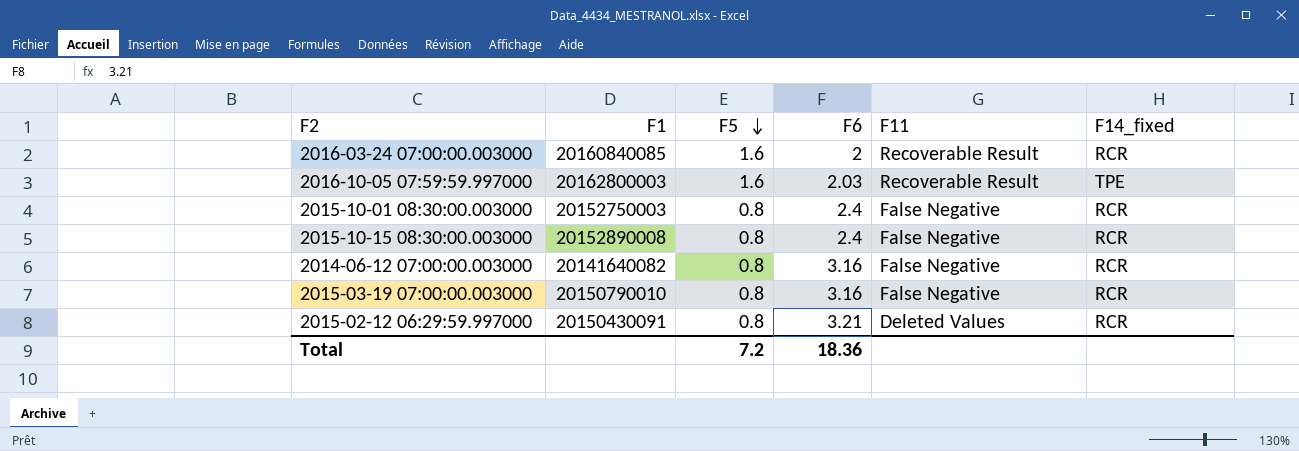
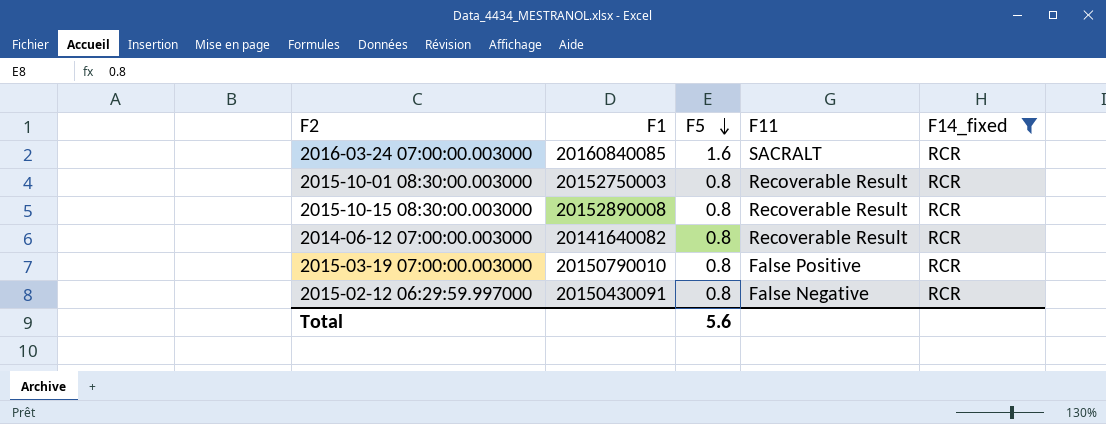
filter: none -> F14_fixed = RCR
column F6 | position: 4 -> none
2016-03-24 07:00:00.003000 | F11: Recoverable Result -> SACRALT
2015-10-01 08:30:00.003000 | F11: False Negative -> Recoverable Result
2015-10-15 08:30:00.003000 | F11: False Negative -> Recoverable Result
2014-06-12 07:00:00.003000 | F11: False Negative -> Recoverable Result
2015-03-19 07:00:00.003000 | F11: False Negative -> False Positive
2015-02-12 06:29:59.997000 | F11: Deleted Values -> False Negative
Total | F5: 7.2 -> 5.6

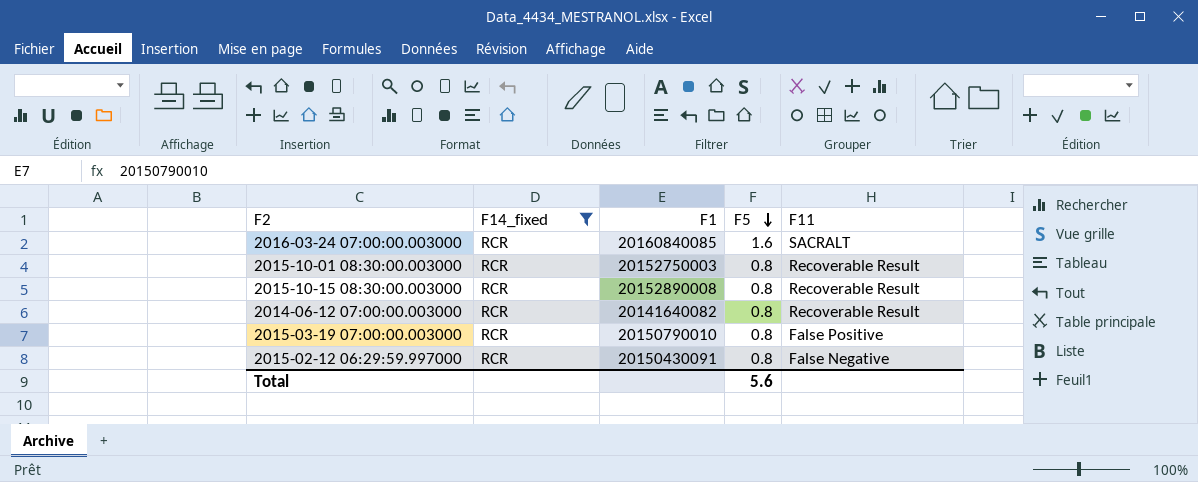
column F14_fixed | position: 5 -> 2

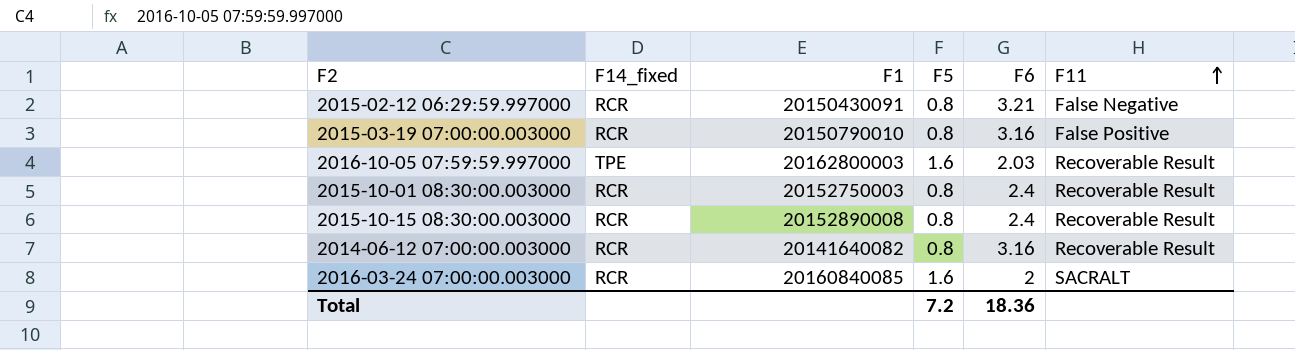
filter: F14_fixed = RCR -> none
row order: F5 descending -> F11 ascending
column F6 | position: none -> 5
Total | F5: 5.6 -> 7.2

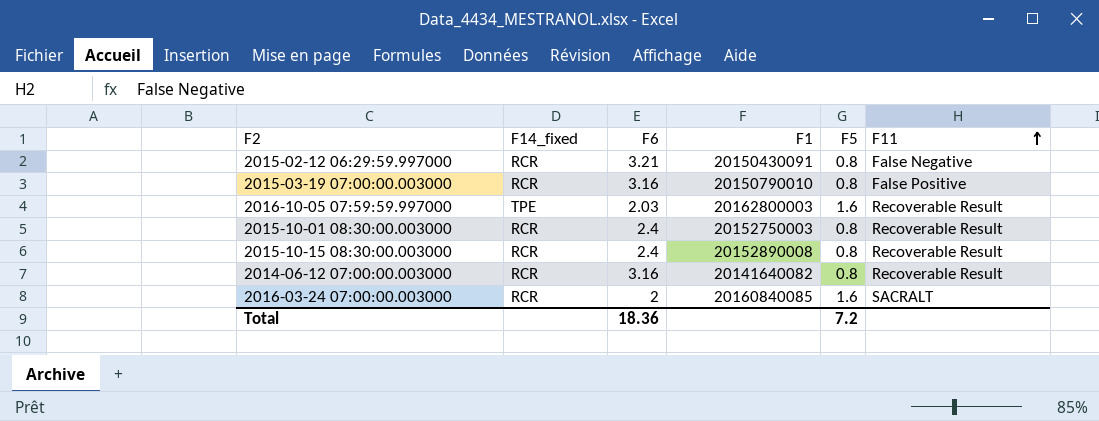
column F6 | position: 5 -> 3

